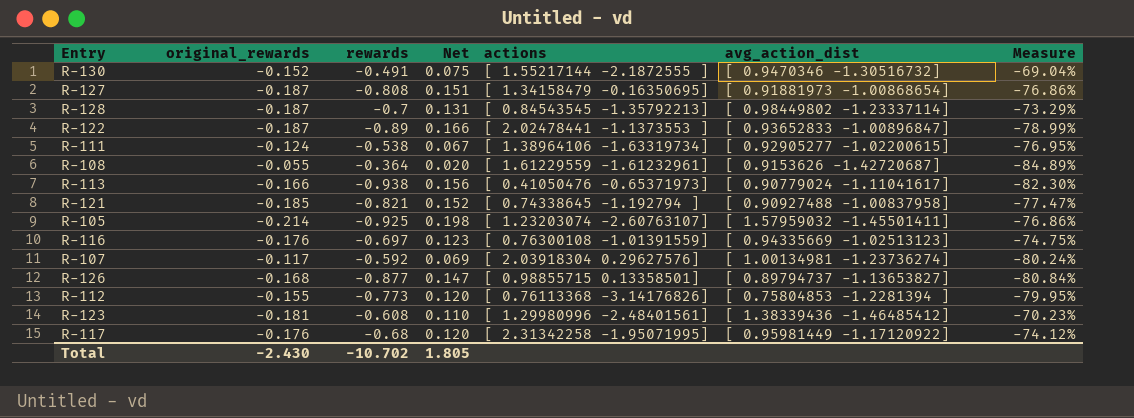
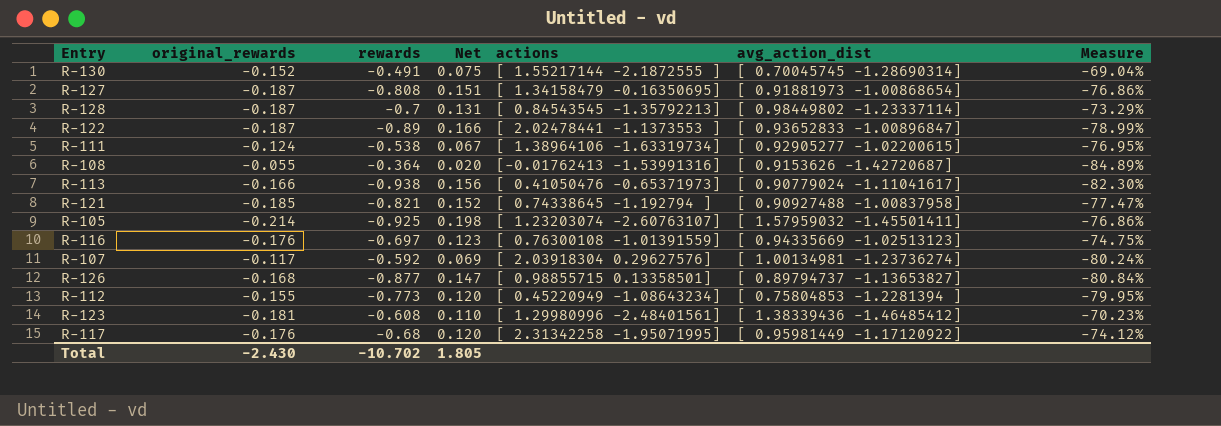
R-130 | avg_action_dist: [ 0.9470346 -1.30516732] -> [ 0.70045745 -1.28690314]
R-108 | actions: [ 1.61229559 -1.61232961] -> [-0.01762413 -1.53991316]
R-112 | actions: [ 0.76113368 -3.14176826] -> [ 0.45220949 -1.08643234]

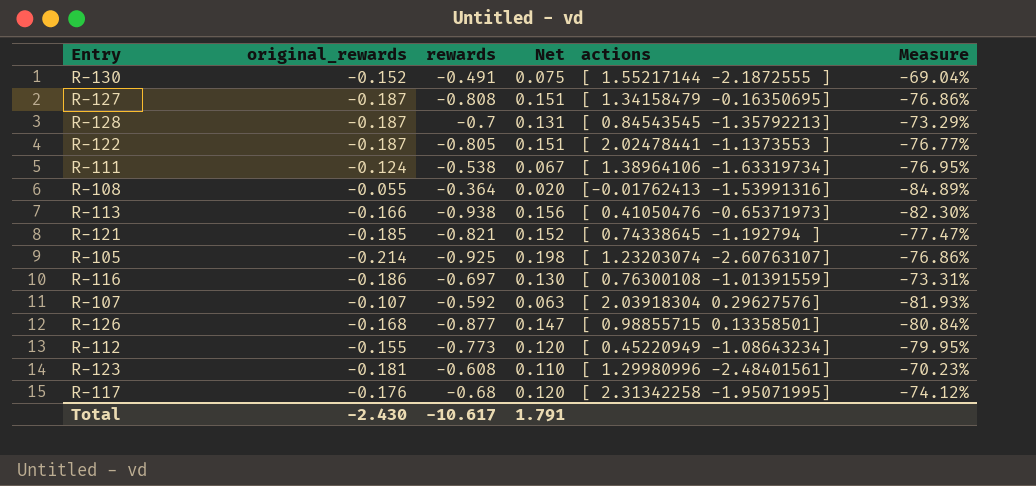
column avg_action_dist | position: 6 -> none
R-122 | rewards: -0.89 -> -0.805
R-122 | Net: 0.166 -> 0.151
R-122 | Measure: -78.99% -> -76.77%
R-116 | original_rewards: -0.176 -> -0.186
R-116 | Net: 0.123 -> 0.130
R-116 | Measure: -74.75% -> -73.31%
R-107 | original_rewards: -0.117 -> -0.107
R-107 | Net: 0.069 -> 0.063
R-107 | Measure: -80.24% -> -81.93%
Total | rewards: -10.702 -> -10.617
Total | Net: 1.805 -> 1.791

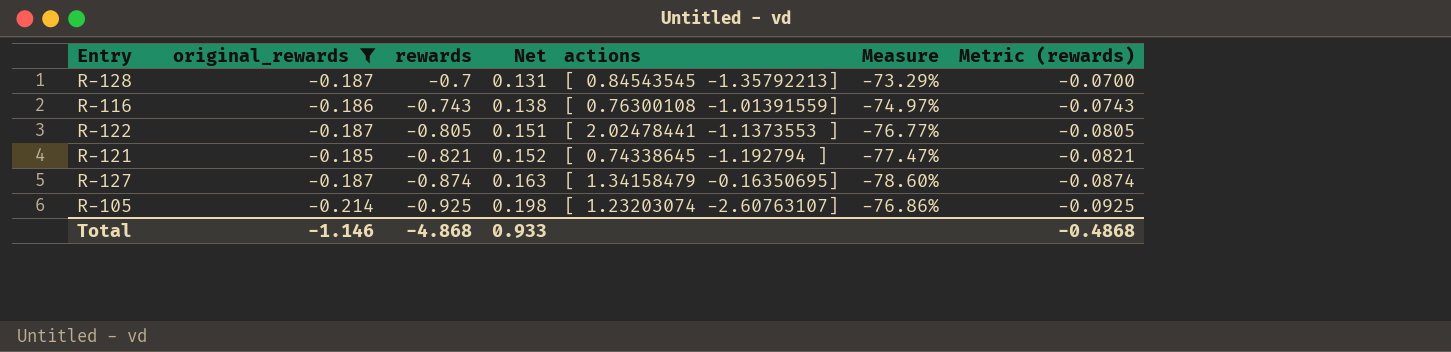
filter: none -> original_rewards <= -0.185
row order: none -> rewards descending
column Metric (rewards) | formula: none -> [rewards] * 0.1
R-116 | rewards: -0.697 -> -0.743
R-116 | Net: 0.130 -> 0.138
R-116 | Measure: -73.31% -> -74.97%
R-127 | rewards: -0.808 -> -0.874
R-127 | Net: 0.151 -> 0.163
R-127 | Measure: -76.86% -> -78.60%
Total | original_rewards: -2.430 -> -1.146
Total | rewards: -10.617 -> -4.868
Total | Net: 1.791 -> 0.933

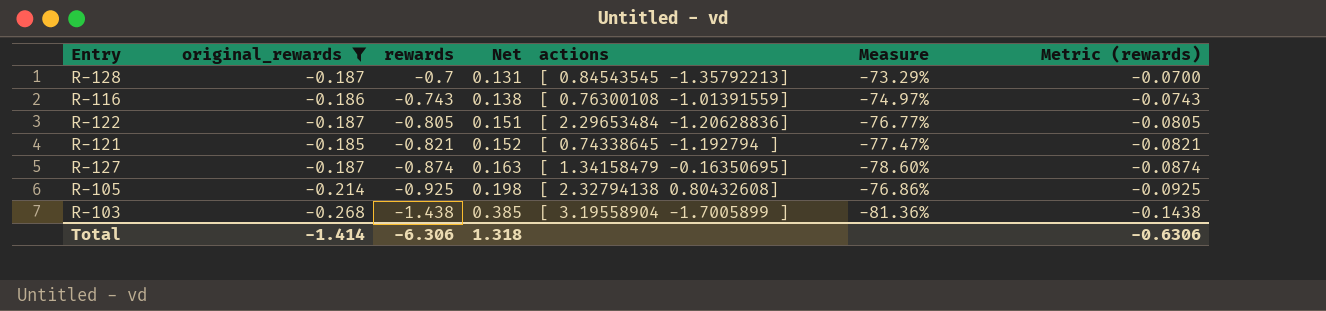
R-122 | actions: [ 2.02478441 -1.1373553 ] -> [ 2.29653484 -1.20628836]
R-105 | actions: [ 1.23203074 -2.60763107] -> [ 2.32794138 0.80432608]
row R-103: none -> -0.268 | -1.438 | 0.385 | [ 3.19558904 -1.7005899 ] | -81.36% | -0.1438
Total | original_rewards: -1.146 -> -1.414
Total | rewards: -4.868 -> -6.306
Total | Net: 0.933 -> 1.318
Total | Metric (rewards): -0.4868 -> -0.6306

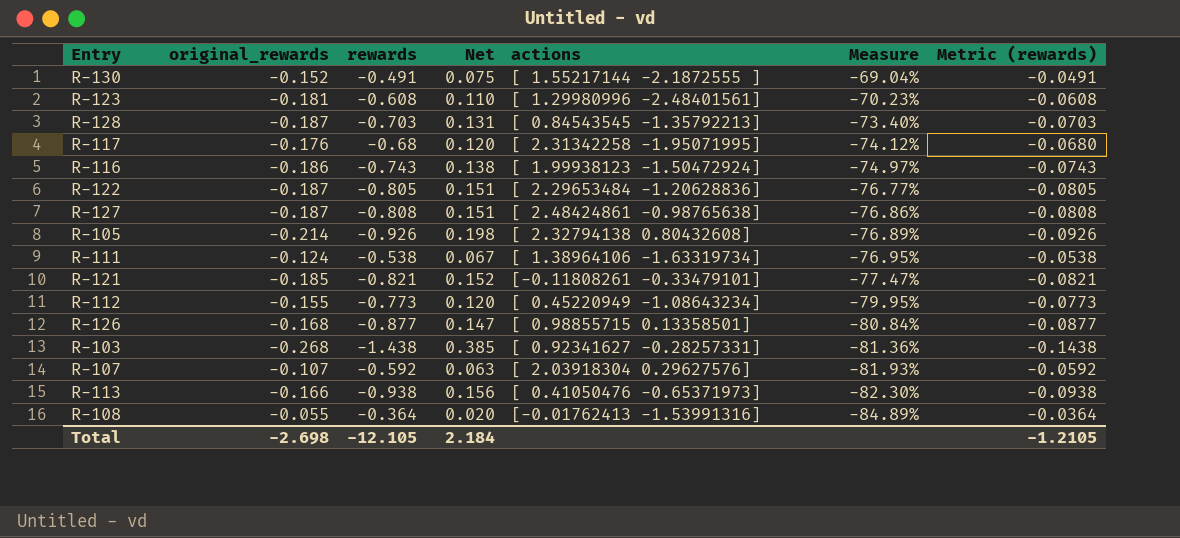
filter: original_rewards <= -0.185 -> none
row order: rewards descending -> Measure descending
R-128 | rewards: -0.7 -> -0.703
R-128 | Measure: -73.29% -> -73.40%
R-128 | Metric (rewards): -0.0700 -> -0.0703
R-116 | actions: [ 0.76300108 -1.01391559] -> [ 1.99938123 -1.50472924]
R-127 | rewards: -0.874 -> -0.808
R-127 | Net: 0.163 -> 0.151
R-127 | actions: [ 1.34158479 -0.16350695] -> [ 2.48424861 -0.98765638]
R-127 | Measure: -78.60% -> -76.86%
R-127 | Metric (rewards): -0.0874 -> -0.0808
R-105 | rewards: -0.925 -> -0.926
R-105 | Measure: -76.86% -> -76.89%
R-105 | Metric (rewards): -0.0925 -> -0.0926
R-121 | actions: [ 0.74338645 -1.192794 ] -> [-0.11808261 -0.33479101]
R-103 | actions: [ 3.19558904 -1.7005899 ] -> [ 0.92341627 -0.28257331]
Total | original_rewards: -1.414 -> -2.698
Total | rewards: -6.306 -> -12.105
Total | Net: 1.318 -> 2.184
Total | Metric (rewards): -0.6306 -> -1.2105

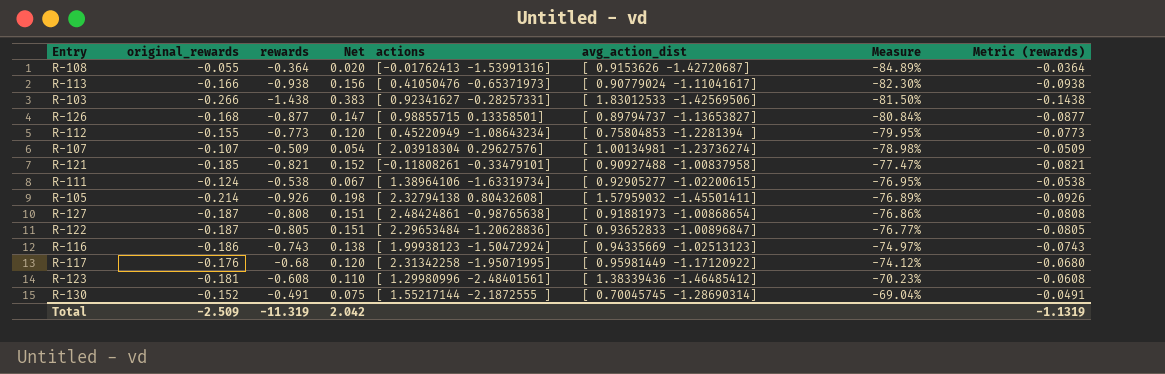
row order: Measure descending -> Measure ascending
column avg_action_dist | position: none -> 6
row R-128: -0.187 | -0.703 | 0.131 | [ 0.84543545 -1.35792213] | -73.40% | -0.0703 -> none
R-103 | original_rewards: -0.268 -> -0.266
R-103 | Net: 0.385 -> 0.383
R-103 | Measure: -81.36% -> -81.50%
R-107 | rewards: -0.592 -> -0.509
R-107 | Net: 0.063 -> 0.054
R-107 | Measure: -81.93% -> -78.98%
R-107 | Metric (rewards): -0.0592 -> -0.0509
Total | original_rewards: -2.698 -> -2.509
Total | rewards: -12.105 -> -11.319
Total | Net: 2.184 -> 2.042
Total | Metric (rewards): -1.2105 -> -1.1319

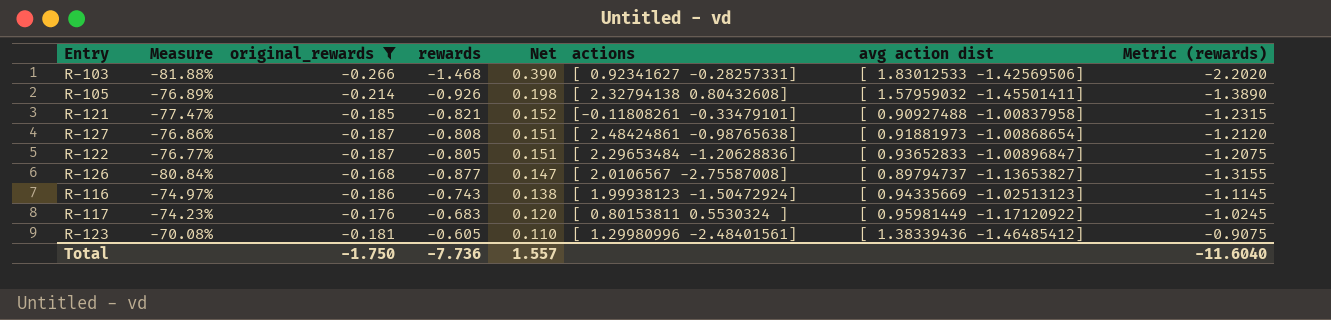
filter: none -> original_rewards <= -0.168
row order: Measure ascending -> Net descending
column Measure | position: 7 -> 2
column name: avg_action_dist -> avg action dist
column Metric (rewards) | formula: [rewards] * 0.1 -> [rewards] * 1.5
R-103 | Measure: -81.50% -> -81.88%
R-103 | rewards: -1.438 -> -1.468
R-103 | Net: 0.383 -> 0.390
R-126 | actions: [ 0.98855715 0.13358501] -> [ 2.0106567 -2.75587008]
R-117 | Measure: -74.12% -> -74.23%
R-117 | rewards: -0.68 -> -0.683
R-117 | actions: [ 2.31342258 -1.95071995] -> [ 0.80153811 0.5530324 ]
R-123 | Measure: -70.23% -> -70.08%
R-123 | rewards: -0.608 -> -0.605
Total | original_rewards: -2.509 -> -1.750
Total | rewards: -11.319 -> -7.736
Total | Net: 2.042 -> 1.557
Total | Metric (rewards): -1.1319 -> -11.6040

